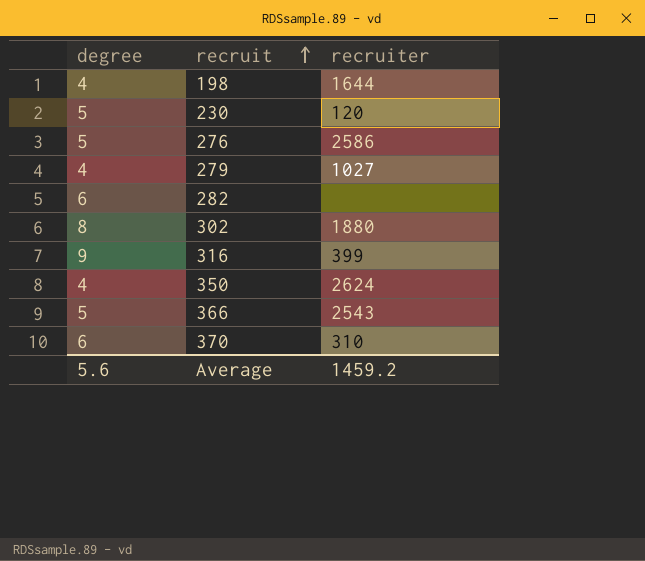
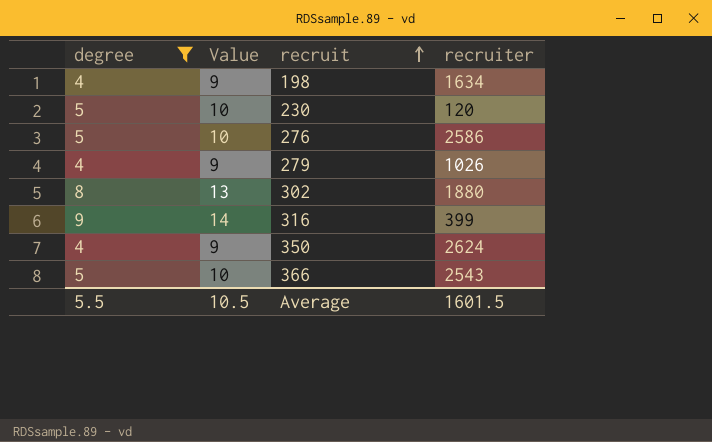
filter: none -> degree != 6
column Value | formula: none -> [degree] + 5
198 | recruiter: 1644 -> 1634
279 | recruiter: 1027 -> 1026
Average | degree: 5.6 -> 5.5
Average | recruiter: 1459.2 -> 1601.5

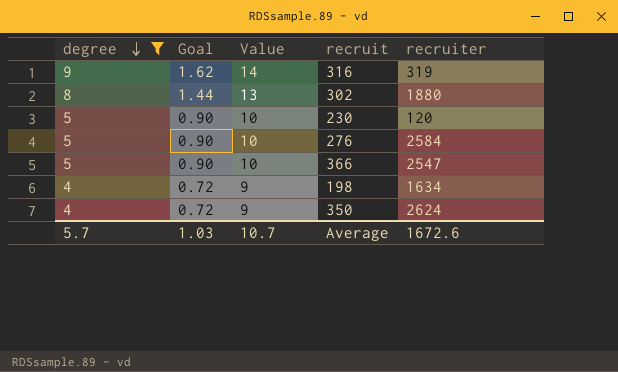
row order: recruit ascending -> degree descending
column Goal | formula: none -> [degree] * 0.18
row 279: 4 | 9 | 1026 -> none
316 | recruiter: 399 -> 319
276 | recruiter: 2586 -> 2584
366 | recruiter: 2543 -> 2547
Average | degree: 5.5 -> 5.7
Average | Value: 10.5 -> 10.7
Average | recruiter: 1601.5 -> 1672.6

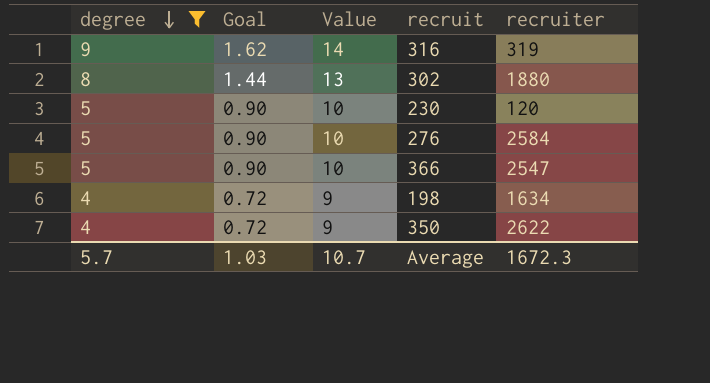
350 | recruiter: 2624 -> 2622
Average | recruiter: 1672.6 -> 1672.3

